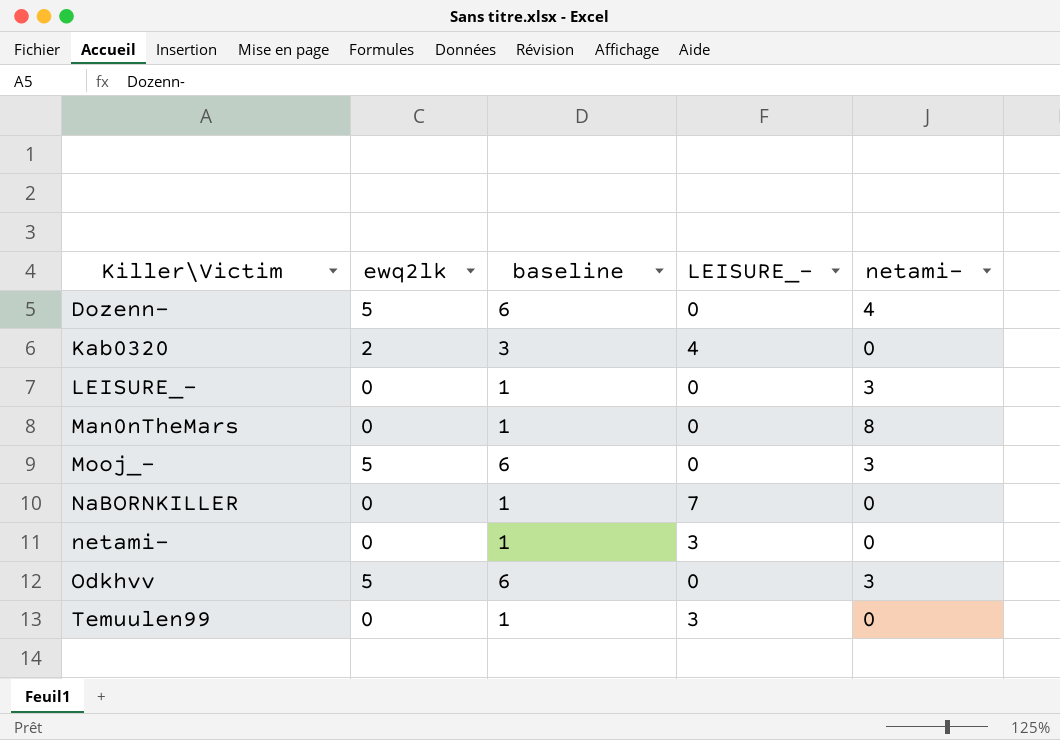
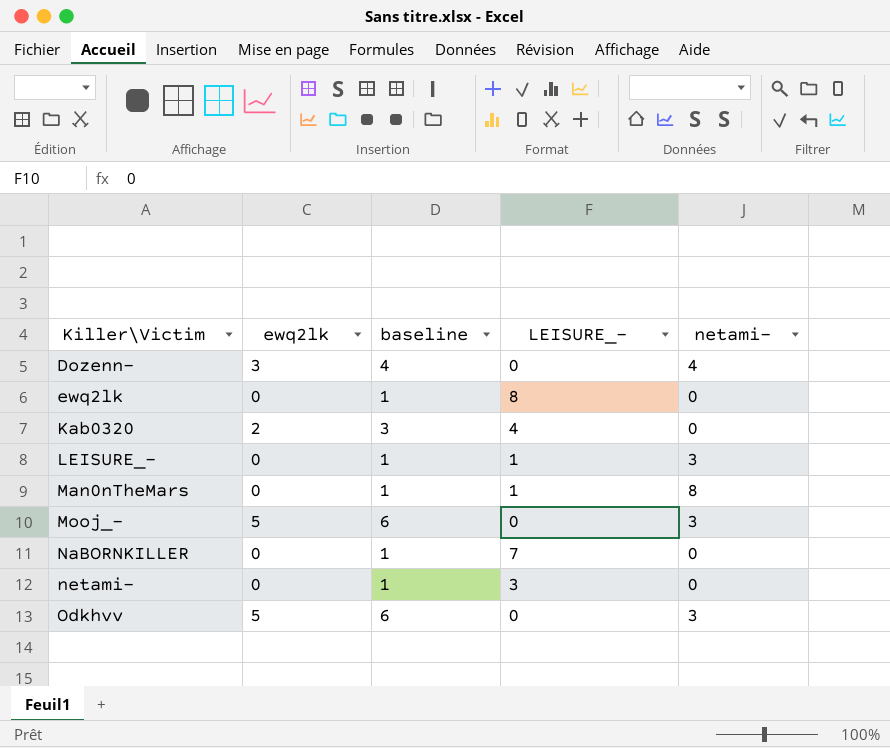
row Temuulen99: 0 | 1 | 3 | 0 -> none
Dozenn- | ewq2lk: 5 -> 3
Dozenn- | baseline: 6 -> 4
row ewq2lk: none -> 0 | 1 | 8 | 0
LEISURE_- | LEISURE_-: 0 -> 1
Man0nTheMars | LEISURE_-: 0 -> 1

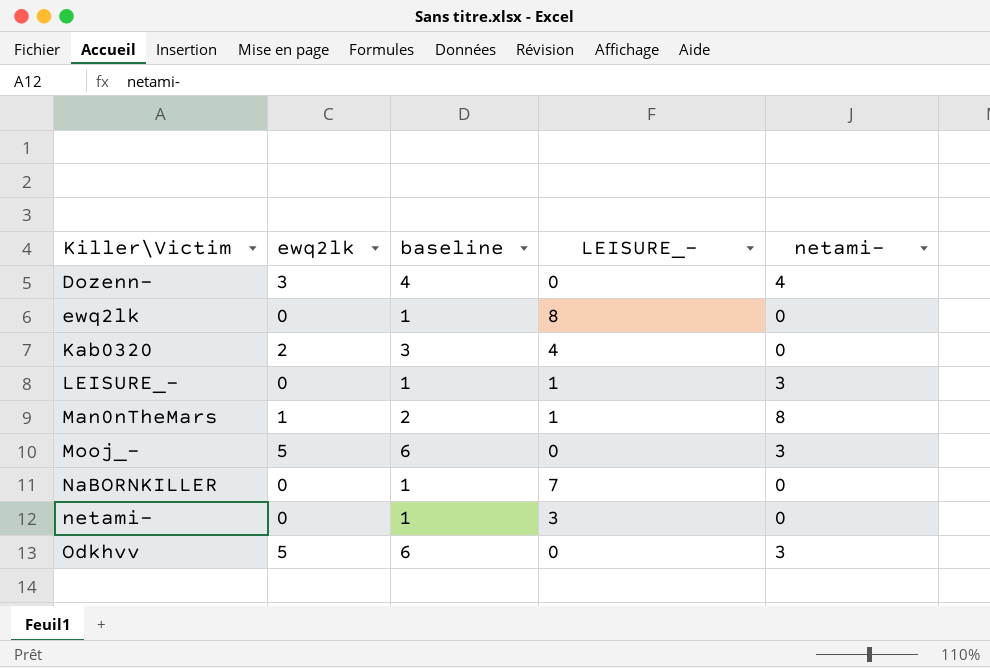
Man0nTheMars | ewq2lk: 0 -> 1
Man0nTheMars | baseline: 1 -> 2

